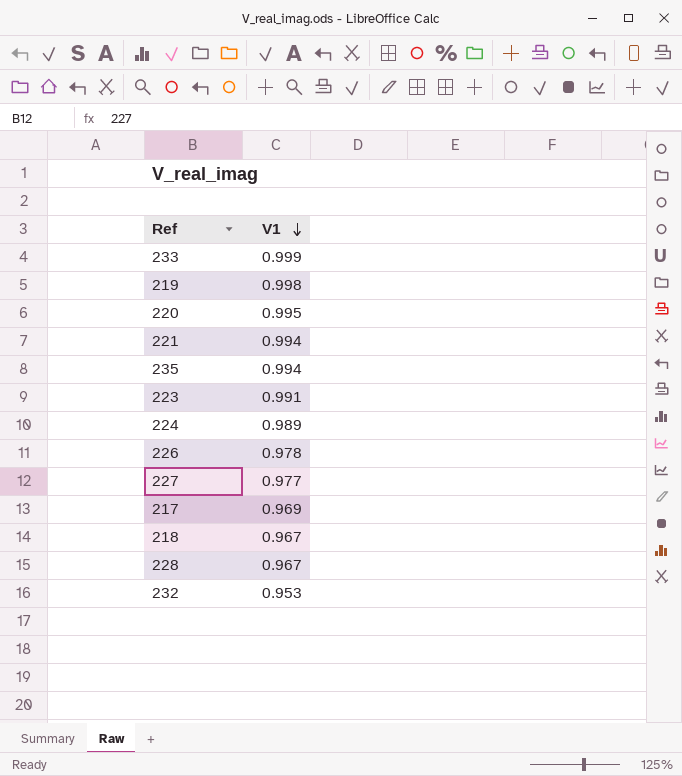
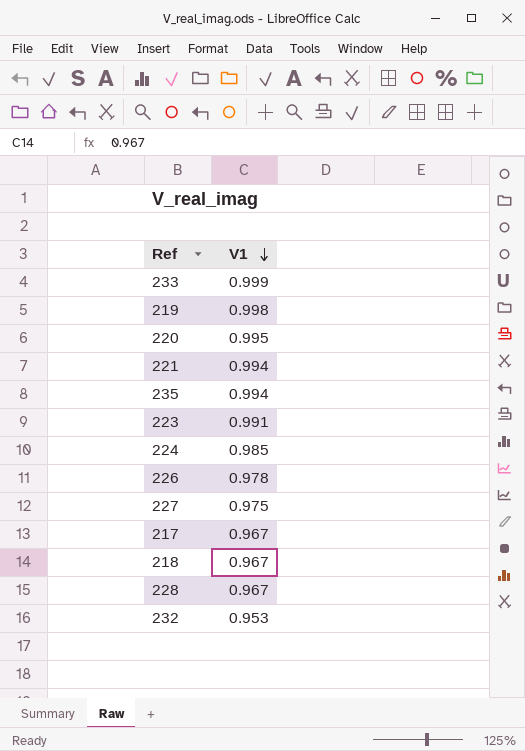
224 | V1: 0.989 -> 0.985
227 | V1: 0.977 -> 0.975
217 | V1: 0.969 -> 0.967

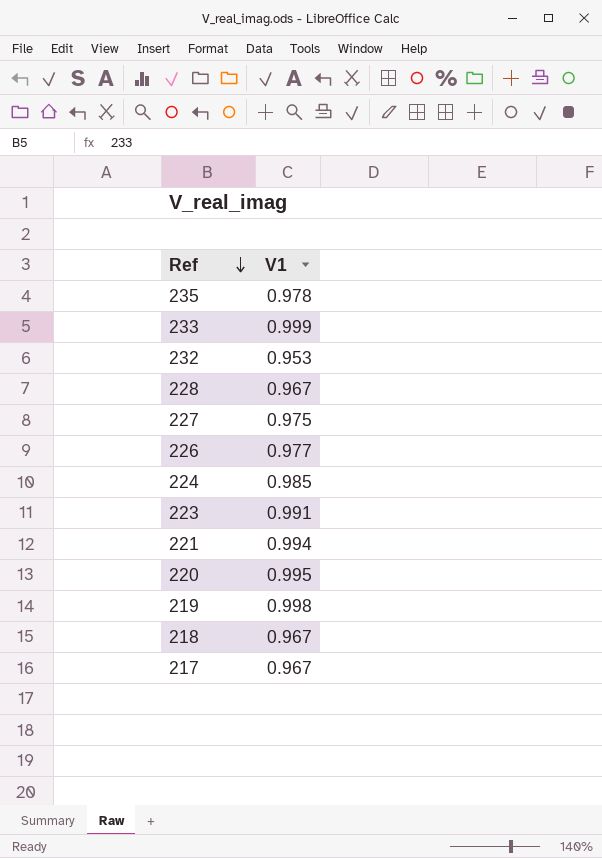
row order: V1 descending -> Ref descending
235 | V1: 0.994 -> 0.978
226 | V1: 0.978 -> 0.977

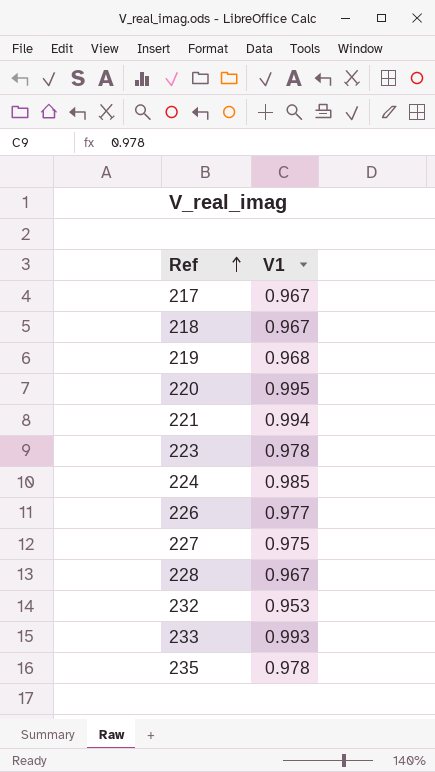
row order: Ref descending -> Ref ascending
219 | V1: 0.998 -> 0.968
223 | V1: 0.991 -> 0.978
233 | V1: 0.999 -> 0.993

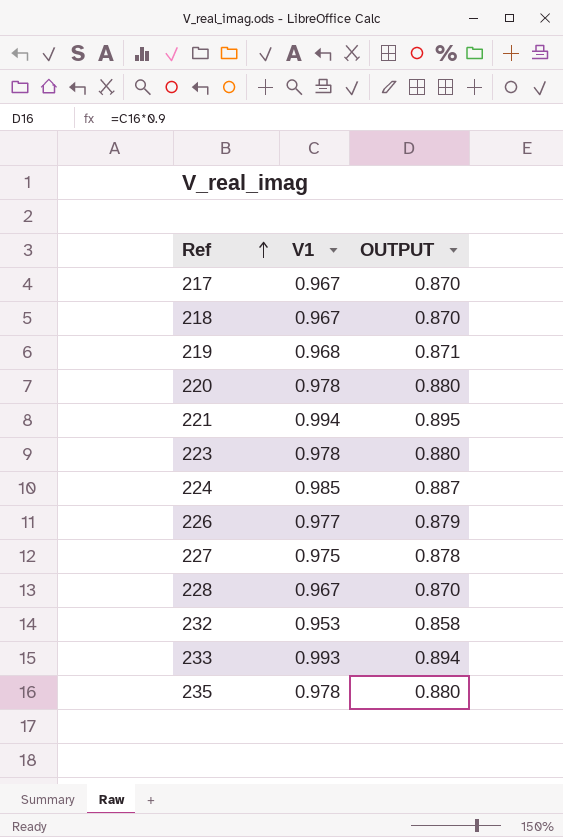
column OUTPUT | formula: none -> [V1] * 0.9
220 | V1: 0.995 -> 0.978

